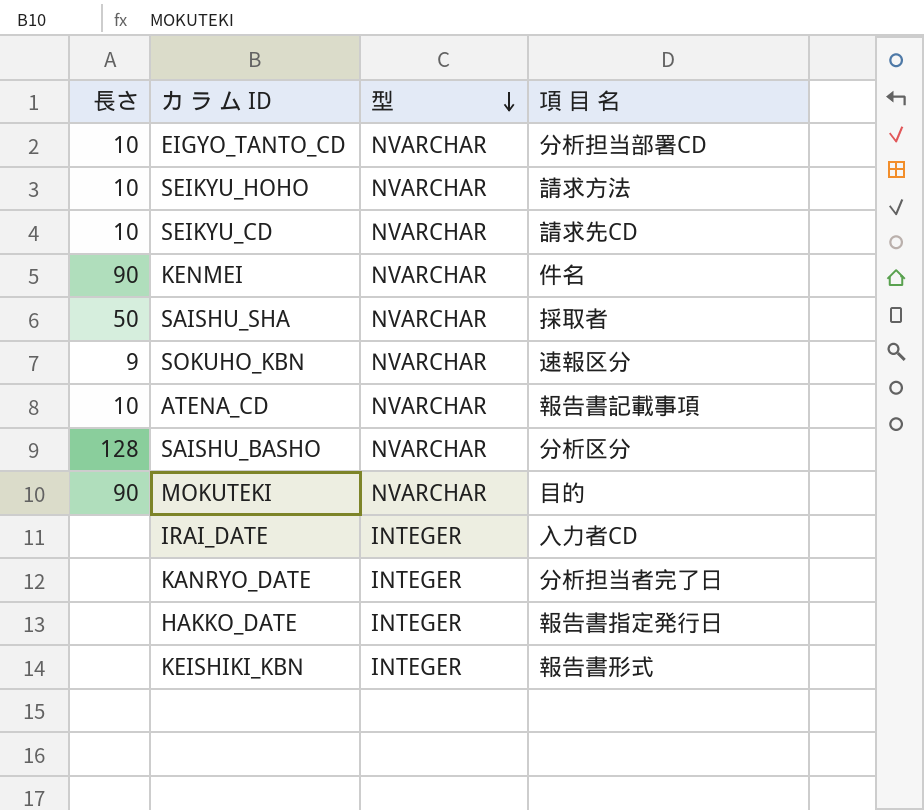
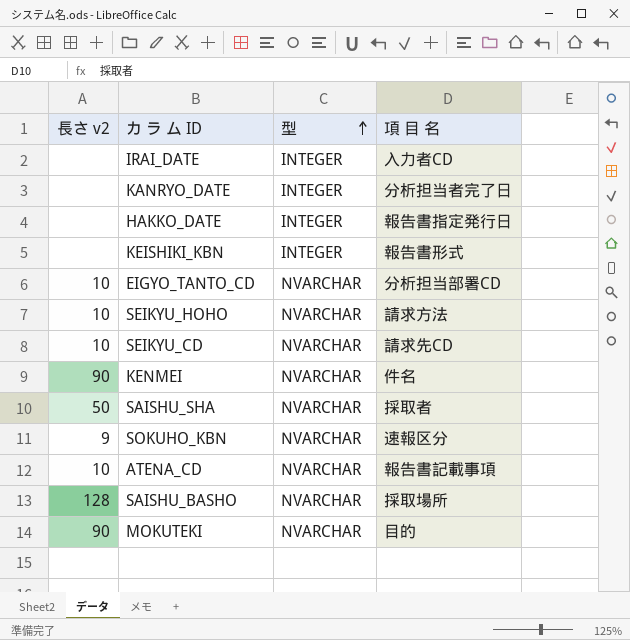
row order: 型 descending -> 型 ascending
column name: 長さ -> 長さ v2
SAISHU_BASHO | 項 目 名: 分析区分 -> 採取場所

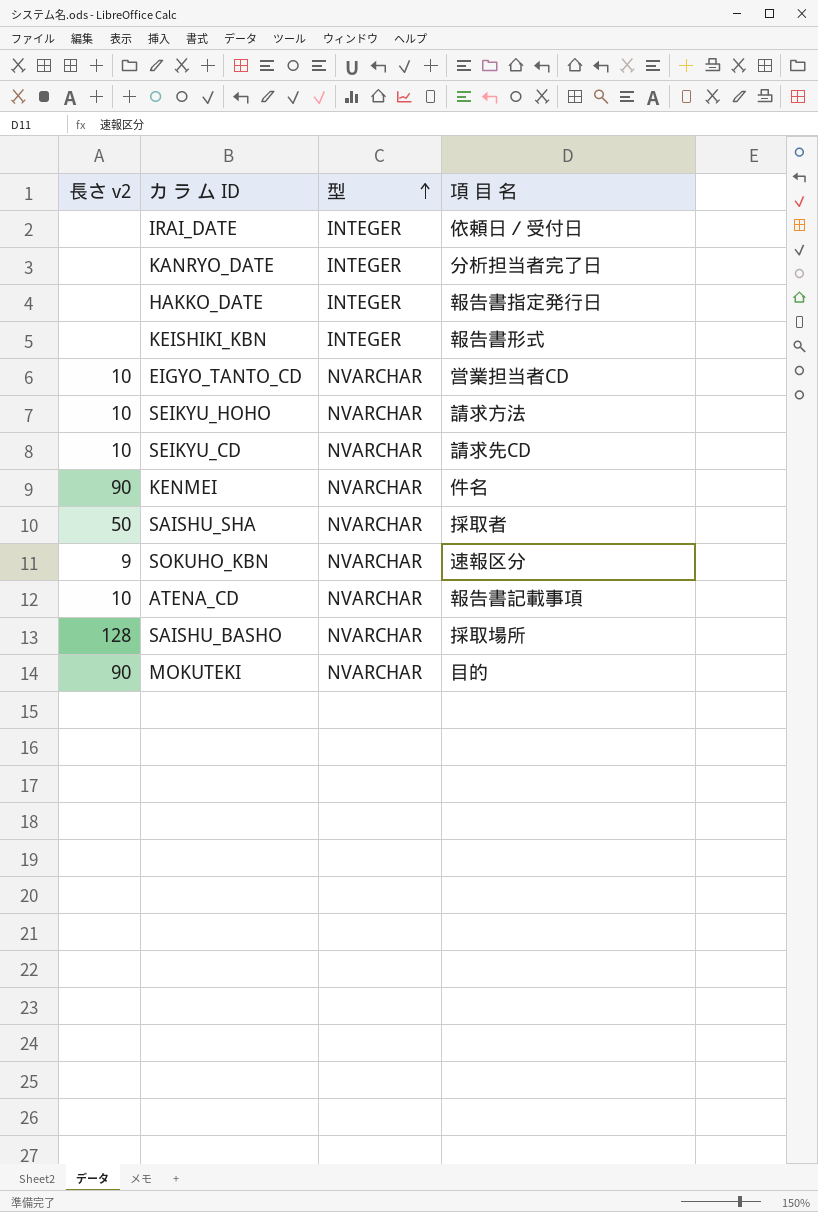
IRAI_DATE | 項 目 名: 入力者CD -> 依頼日／受付日
EIGYO_TANTO_CD | 項 目 名: 分析担当部署CD -> 営業担当者CD

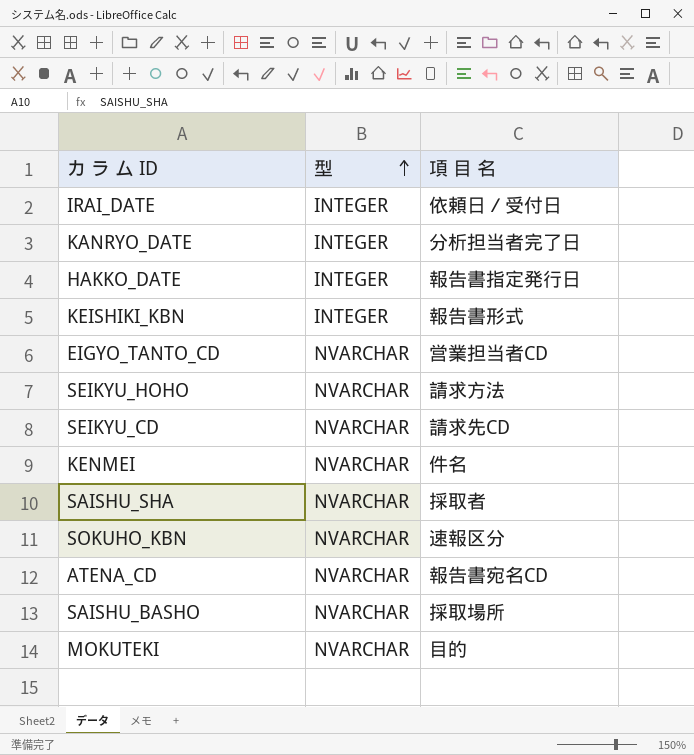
column 長さ v2 | position: 1 -> none
ATENA_CD | 項 目 名: 報告書記載事項 -> 報告書宛名CD

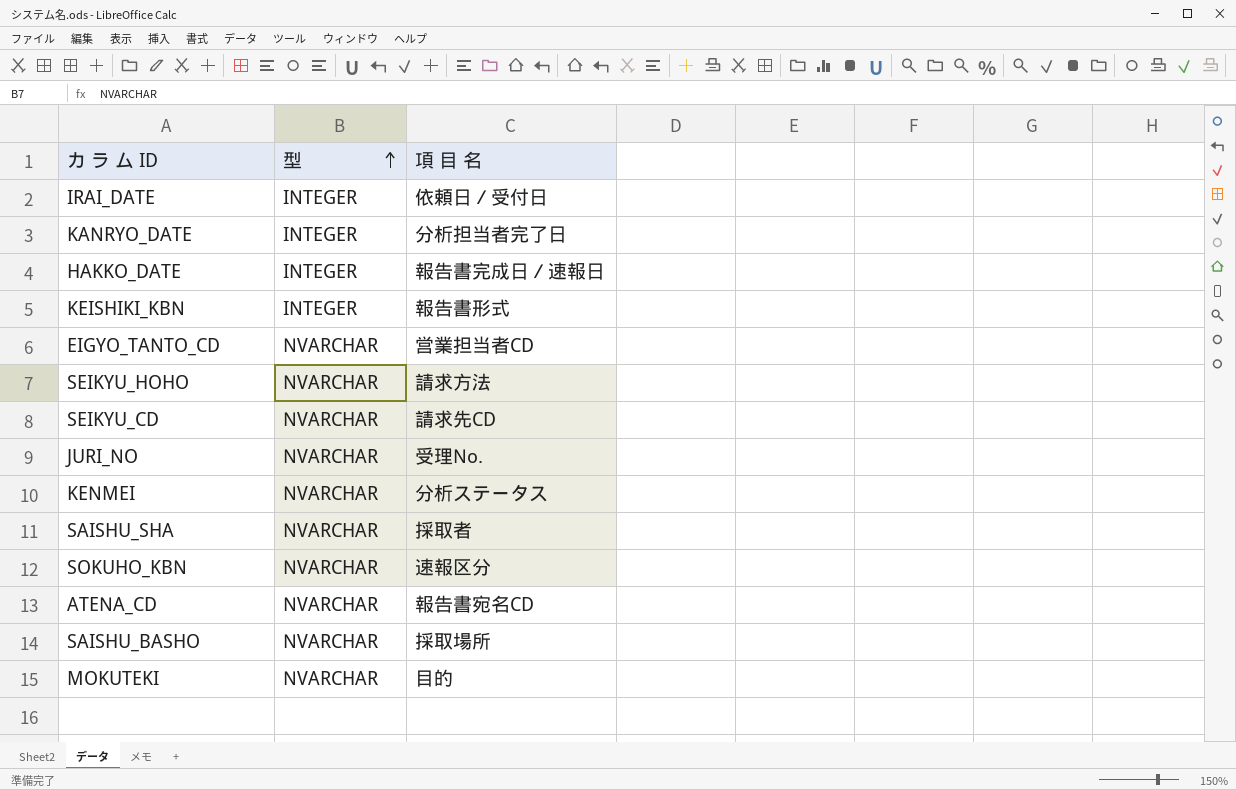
HAKKO_DATE | 項 目 名: 報告書指定発行日 -> 報告書完成日／速報日
row JURI_NO: none -> NVARCHAR | 受理No.
KENMEI | 項 目 名: 件名 -> 分析ステータス

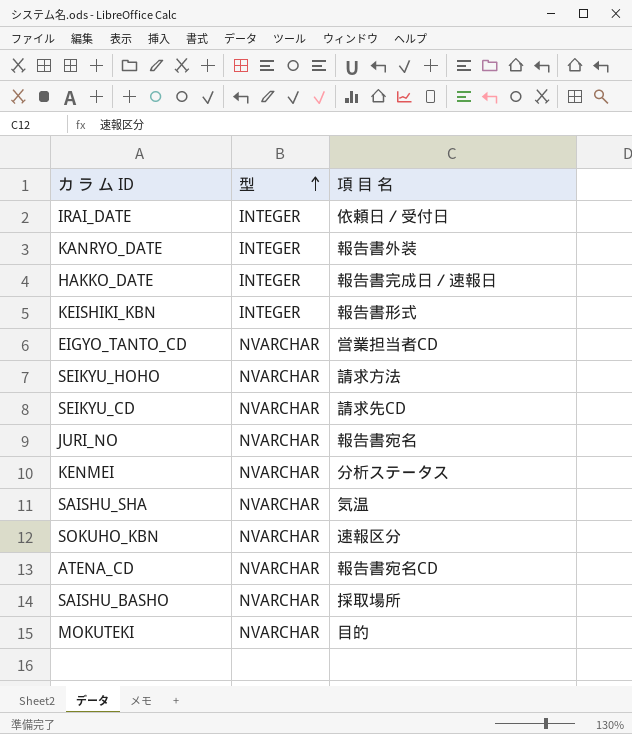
KANRYO_DATE | 項 目 名: 分析担当者完了日 -> 報告書外装
JURI_NO | 項 目 名: 受理No. -> 報告書宛名
SAISHU_SHA | 項 目 名: 採取者 -> 気温

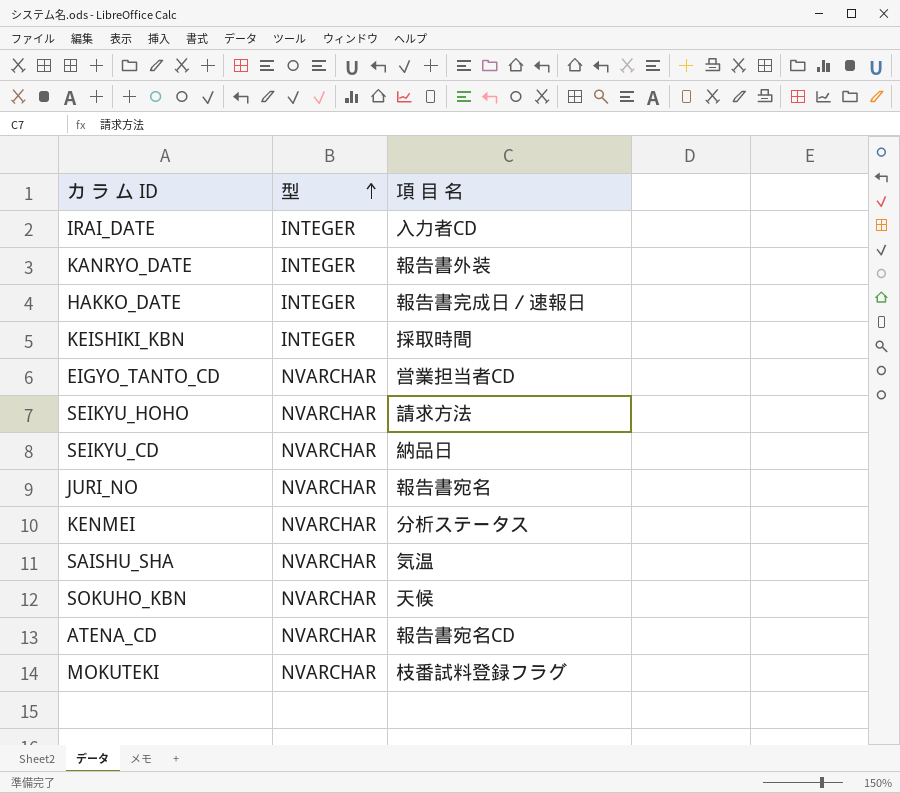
row SAISHU_BASHO: NVARCHAR | 採取場所 -> none
IRAI_DATE | 項 目 名: 依頼日／受付日 -> 入力者CD
KEISHIKI_KBN | 項 目 名: 報告書形式 -> 採取時間
SEIKYU_CD | 項 目 名: 請求先CD -> 納品日
SOKUHO_KBN | 項 目 名: 速報区分 -> 天候
MOKUTEKI | 項 目 名: 目的 -> 枝番試料登録フラグ

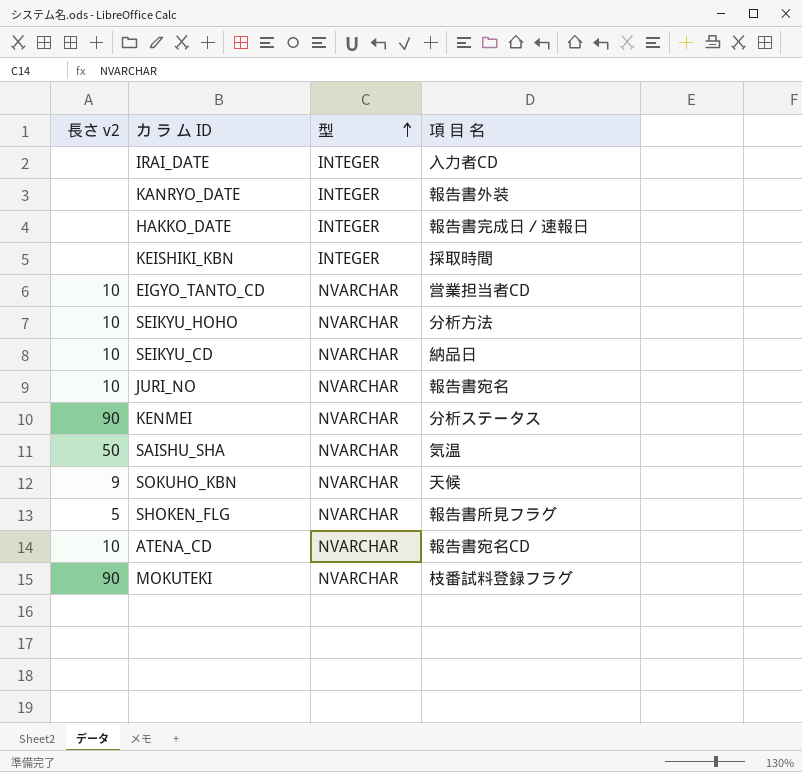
column 長さ v2 | position: none -> 1
SEIKYU_HOHO | 項 目 名: 請求方法 -> 分析方法
row SHOKEN_FLG: none -> 5 | NVARCHAR | 報告書所見フラグ

